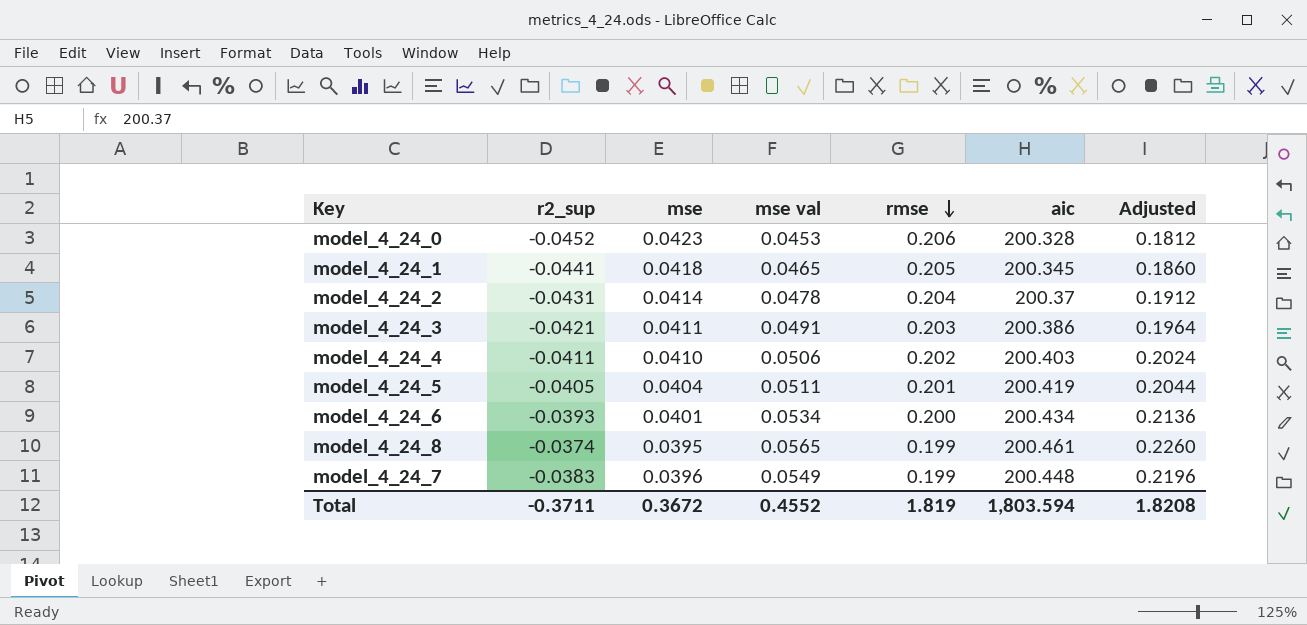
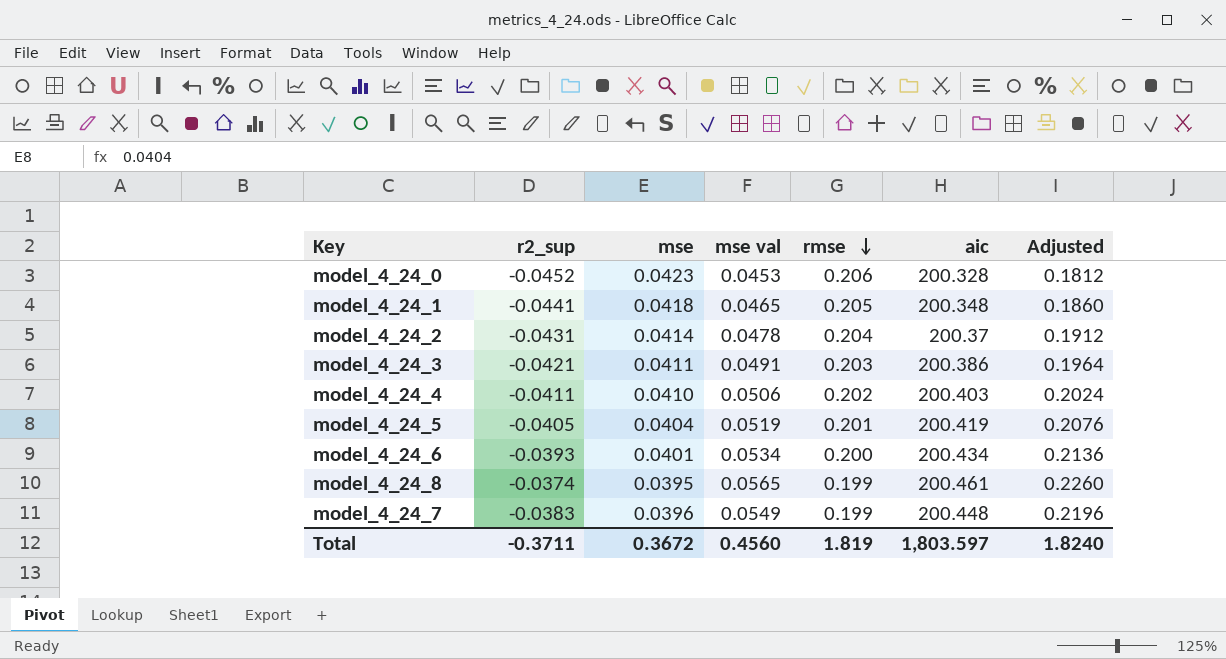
model_4_24_1 | aic: 200.345 -> 200.348
model_4_24_5 | mse val: 0.0511 -> 0.0519
model_4_24_5 | Adjusted: 0.2044 -> 0.2076
Total | mse val: 0.4552 -> 0.4560
Total | aic: 1,803.594 -> 1,803.597
Total | Adjusted: 1.8208 -> 1.8240

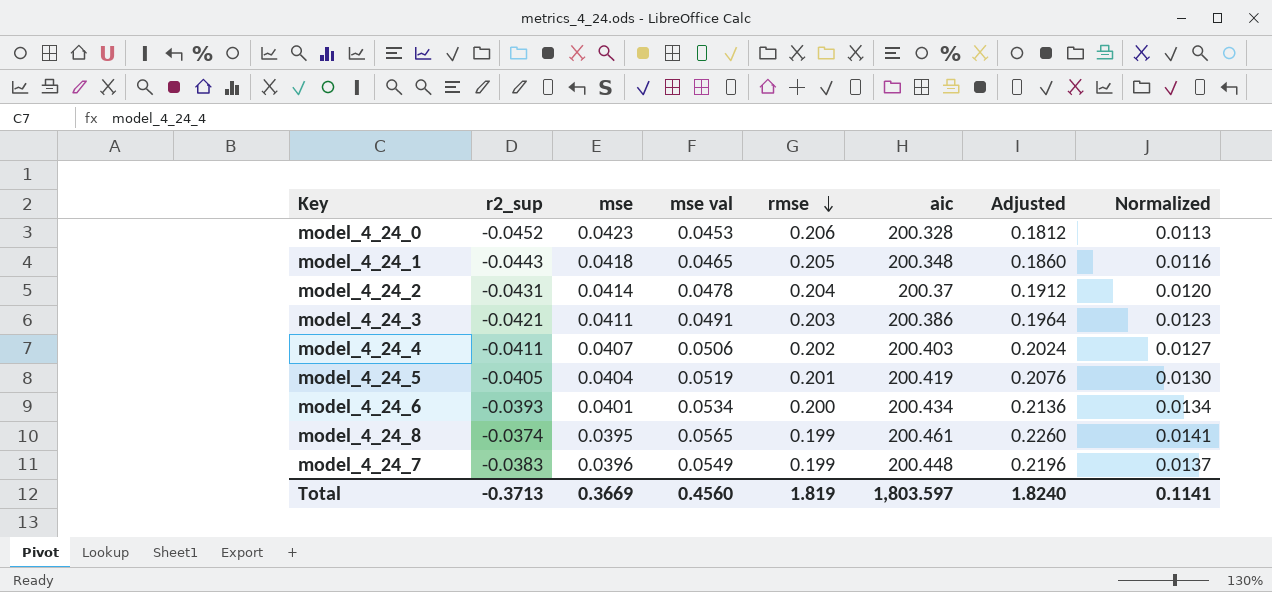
column Normalized | formula: none -> [mse val] * 0.25
model_4_24_1 | r2_sup: -0.0441 -> -0.0443
model_4_24_4 | mse: 0.0410 -> 0.0407
Total | r2_sup: -0.3711 -> -0.3713
Total | mse: 0.3672 -> 0.3669

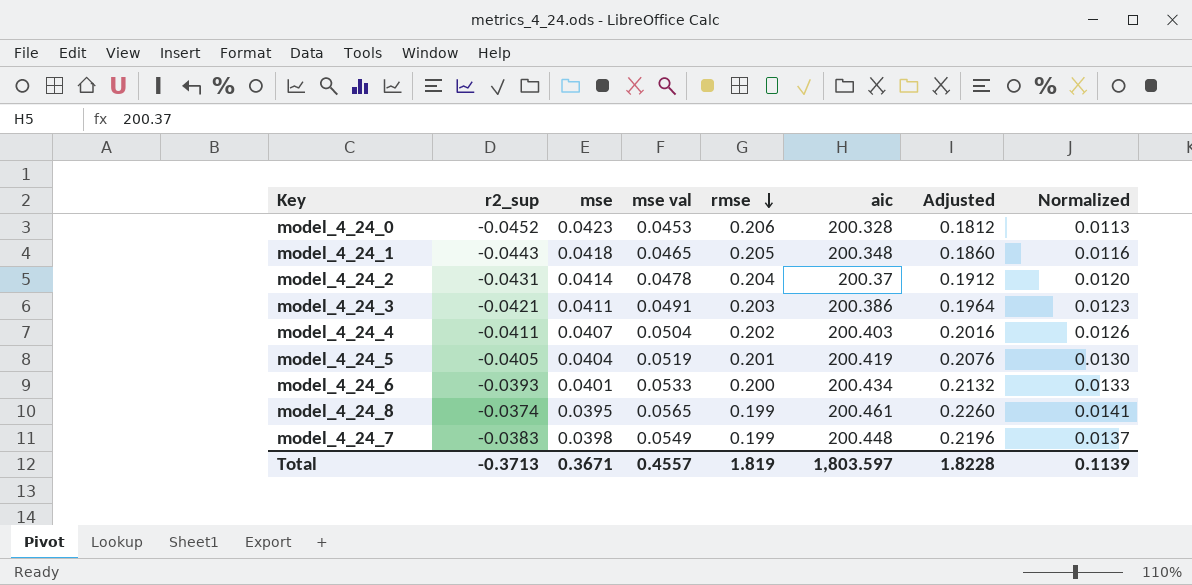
model_4_24_4 | mse val: 0.0506 -> 0.0504
model_4_24_4 | Adjusted: 0.2024 -> 0.2016
model_4_24_4 | Normalized: 0.0127 -> 0.0126
model_4_24_6 | mse val: 0.0534 -> 0.0533
model_4_24_6 | Adjusted: 0.2136 -> 0.2132
model_4_24_6 | Normalized: 0.0134 -> 0.0133
model_4_24_7 | mse: 0.0396 -> 0.0398
Total | mse: 0.3669 -> 0.3671
Total | mse val: 0.4560 -> 0.4557
Total | Adjusted: 1.8240 -> 1.8228
Total | Normalized: 0.1141 -> 0.1139

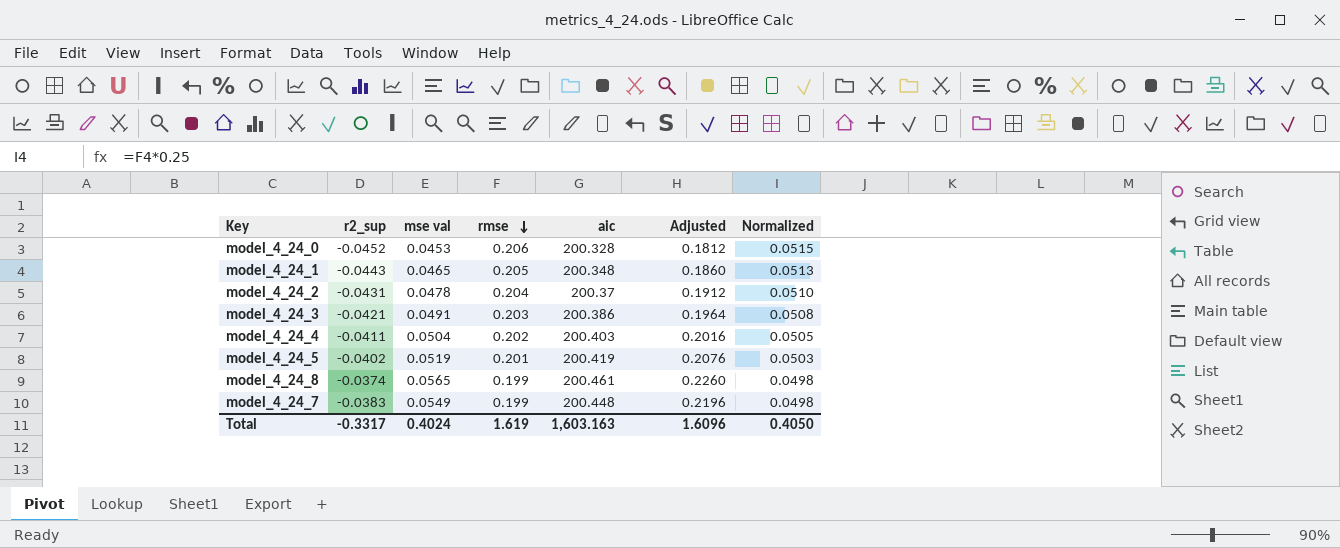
column mse | position: 3 -> none
column Normalized | formula: [mse val] * 0.25 -> [rmse] * 0.25
row model_4_24_6: -0.0393 | 0.0401 | 0.0533 | 0.200 | 200.434 | 0.2132 | 0.0133 -> none
model_4_24_5 | r2_sup: -0.0405 -> -0.0402
Total | r2_sup: -0.3713 -> -0.3317
Total | mse val: 0.4557 -> 0.4024
Total | rmse: 1.819 -> 1.619
Total | aic: 1,803.597 -> 1,603.163
Total | Adjusted: 1.8228 -> 1.6096
Total | Normalized: 0.1139 -> 0.4050

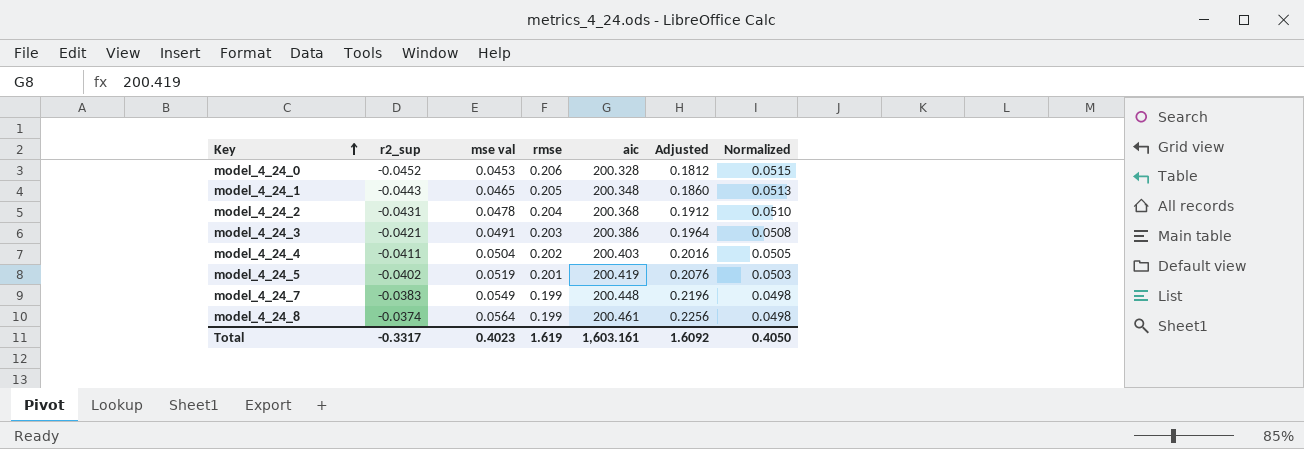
row order: rmse descending -> Key ascending
model_4_24_2 | aic: 200.37 -> 200.368
model_4_24_8 | mse val: 0.0565 -> 0.0564
model_4_24_8 | Adjusted: 0.2260 -> 0.2256
Total | mse val: 0.4024 -> 0.4023
Total | aic: 1,603.163 -> 1,603.161
Total | Adjusted: 1.6096 -> 1.6092

